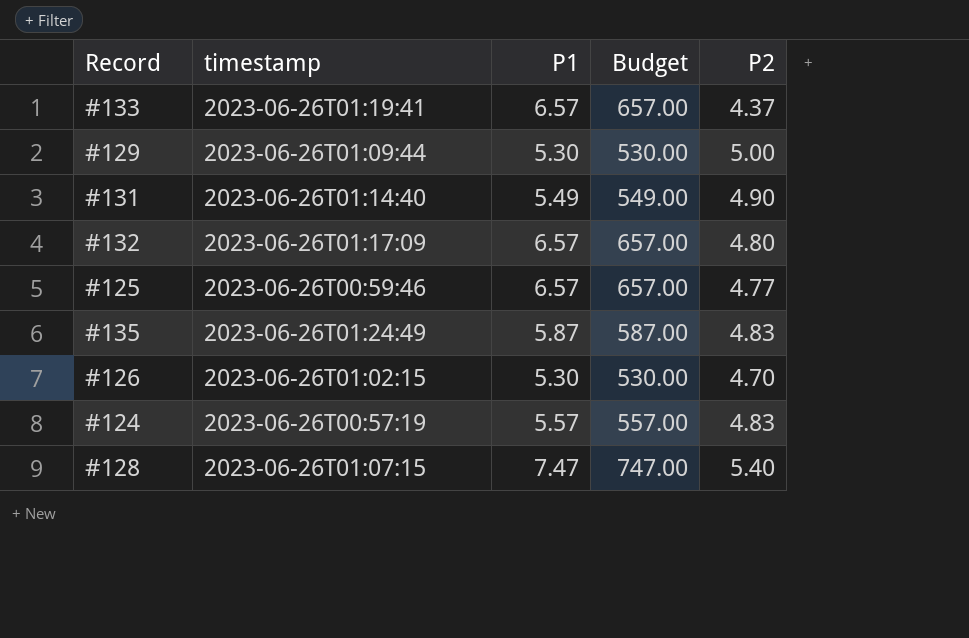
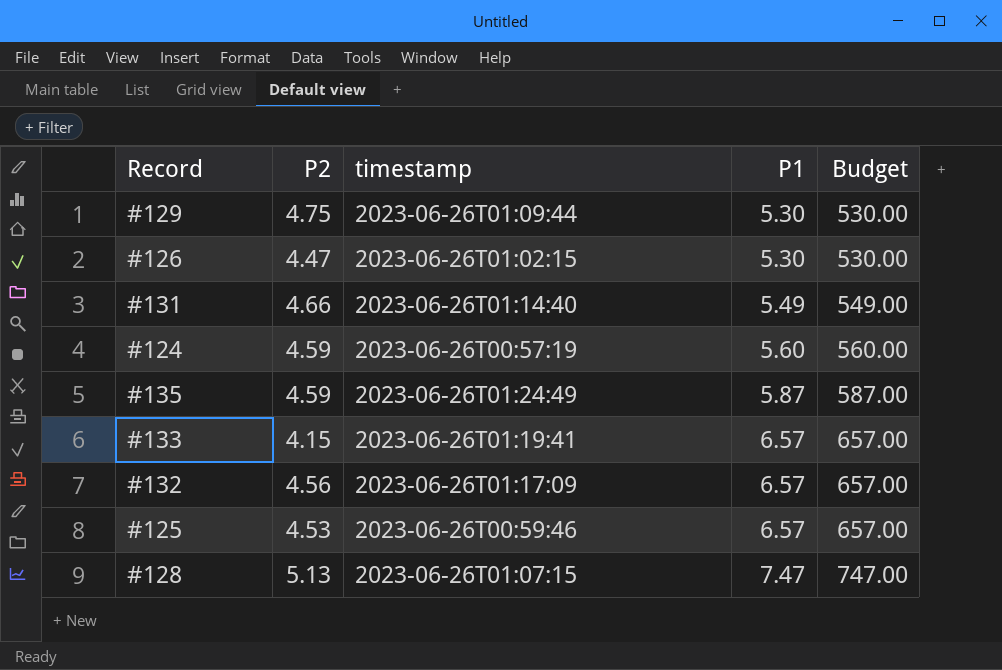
row order: none -> P1 ascending
column P2 | position: 5 -> 2
#129 | P2: 5.00 -> 4.75
#126 | P2: 4.70 -> 4.47
#131 | P2: 4.90 -> 4.66
#124 | P2: 4.83 -> 4.59
#124 | P1: 5.57 -> 5.60
#124 | Budget: 557.00 -> 560.00
#135 | P2: 4.83 -> 4.59
#133 | P2: 4.37 -> 4.15
#132 | P2: 4.80 -> 4.56
#125 | P2: 4.77 -> 4.53
#128 | P2: 5.40 -> 5.13

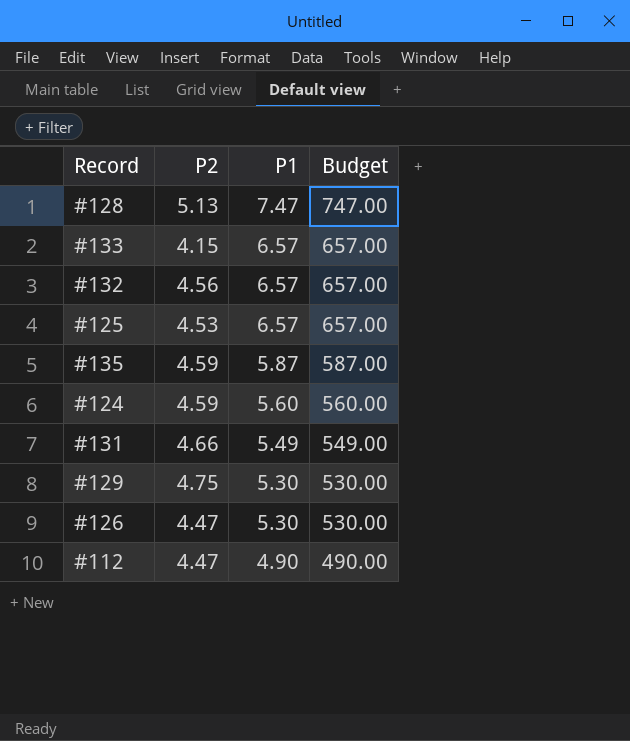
row order: P1 ascending -> P1 descending
column timestamp | position: 3 -> none
row #112: none -> 4.47 | 4.90 | 490.00

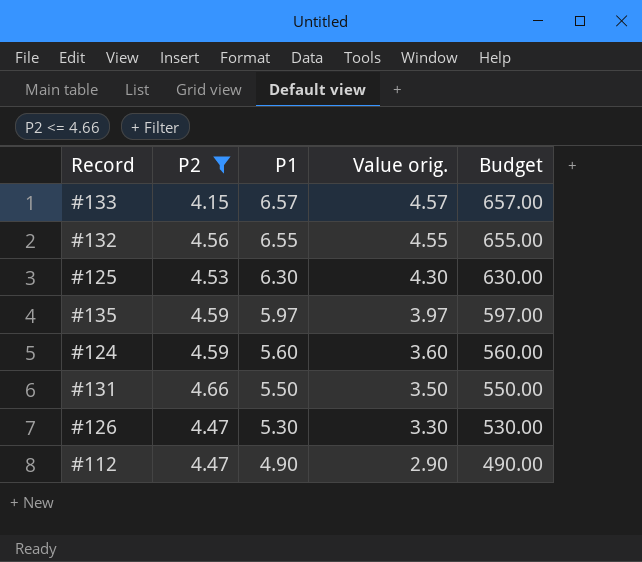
filter: none -> P2 <= 4.66
column Value orig. | formula: none -> [P1] - 2
#132 | P1: 6.57 -> 6.55
#132 | Budget: 657.00 -> 655.00
#125 | P1: 6.57 -> 6.30
#125 | Budget: 657.00 -> 630.00
#135 | P1: 5.87 -> 5.97
#135 | Budget: 587.00 -> 597.00
#131 | P1: 5.49 -> 5.50
#131 | Budget: 549.00 -> 550.00

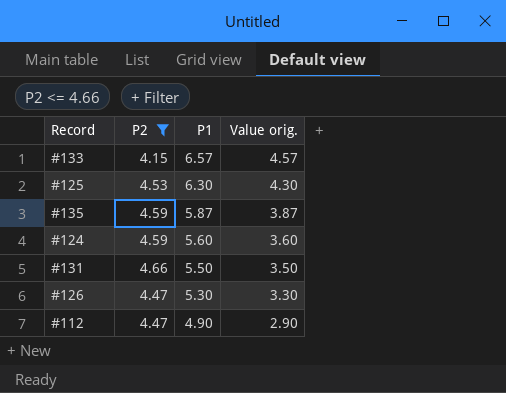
column Budget | formula: [P1] * 100 -> none
row #132: 4.56 | 6.55 | 4.55 | 655.00 -> none
#135 | P1: 5.97 -> 5.87
#135 | Value orig.: 3.97 -> 3.87

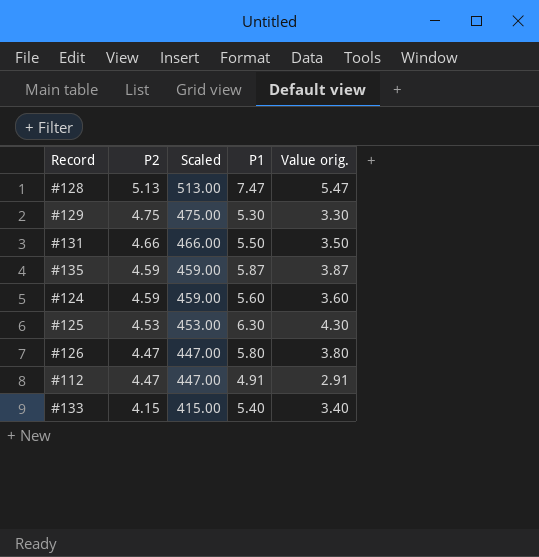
filter: P2 <= 4.66 -> none
row order: P1 descending -> P2 descending
column Scaled | formula: none -> [P2] * 100
#126 | P1: 5.30 -> 5.80
#126 | Value orig.: 3.30 -> 3.80
#112 | P1: 4.90 -> 4.91
#112 | Value orig.: 2.90 -> 2.91
#133 | P1: 6.57 -> 5.40
#133 | Value orig.: 4.57 -> 3.40

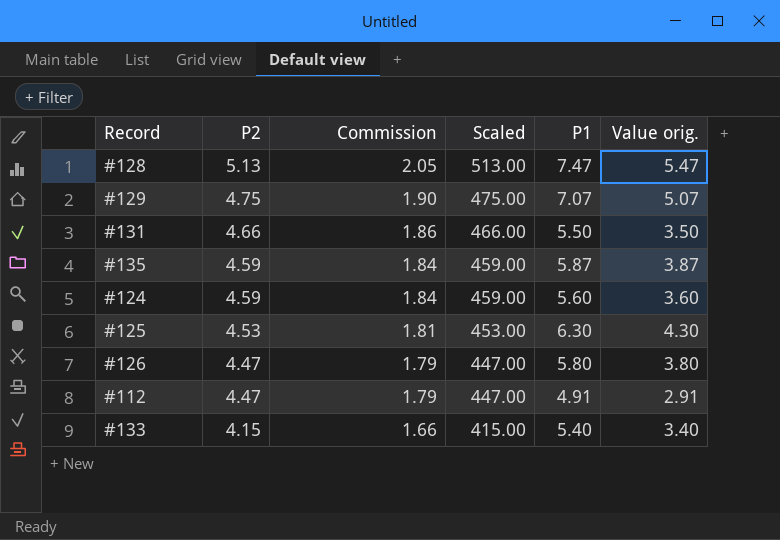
column Commission | formula: none -> [P2] * 0.4
#129 | P1: 5.30 -> 7.07
#129 | Value orig.: 3.30 -> 5.07

